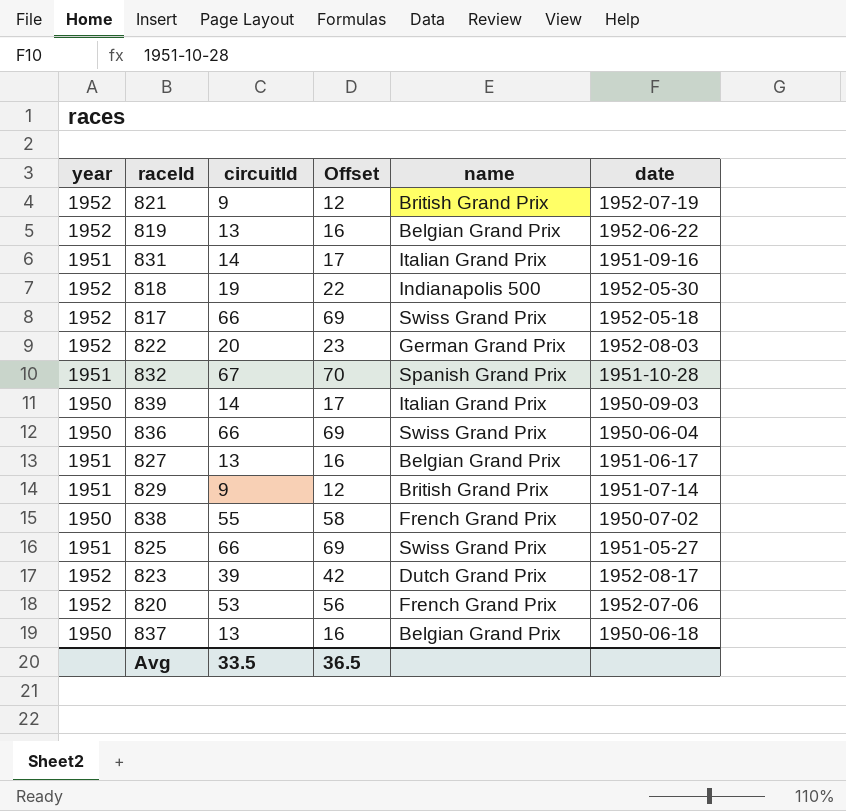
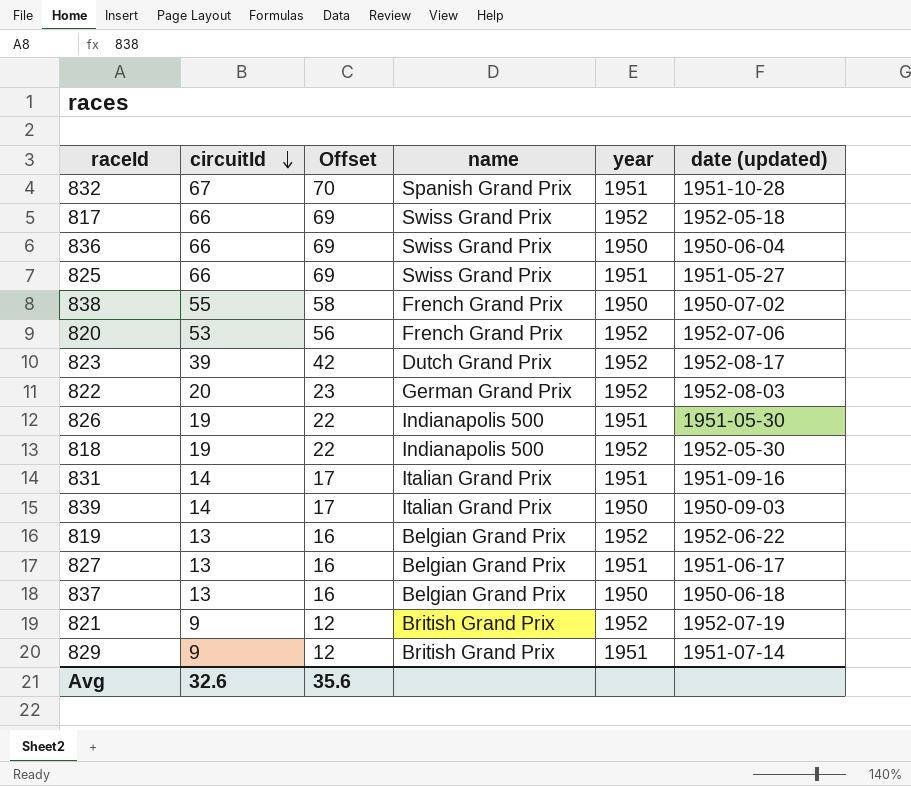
row order: none -> circuitId descending
column year | position: 1 -> 5
column name: date -> date (updated)
row 826: none -> 19 | 22 | Indianapolis 500 | 1951 | 1951-05-30
Avg | circuitId: 33.5 -> 32.6
Avg | Offset: 36.5 -> 35.6

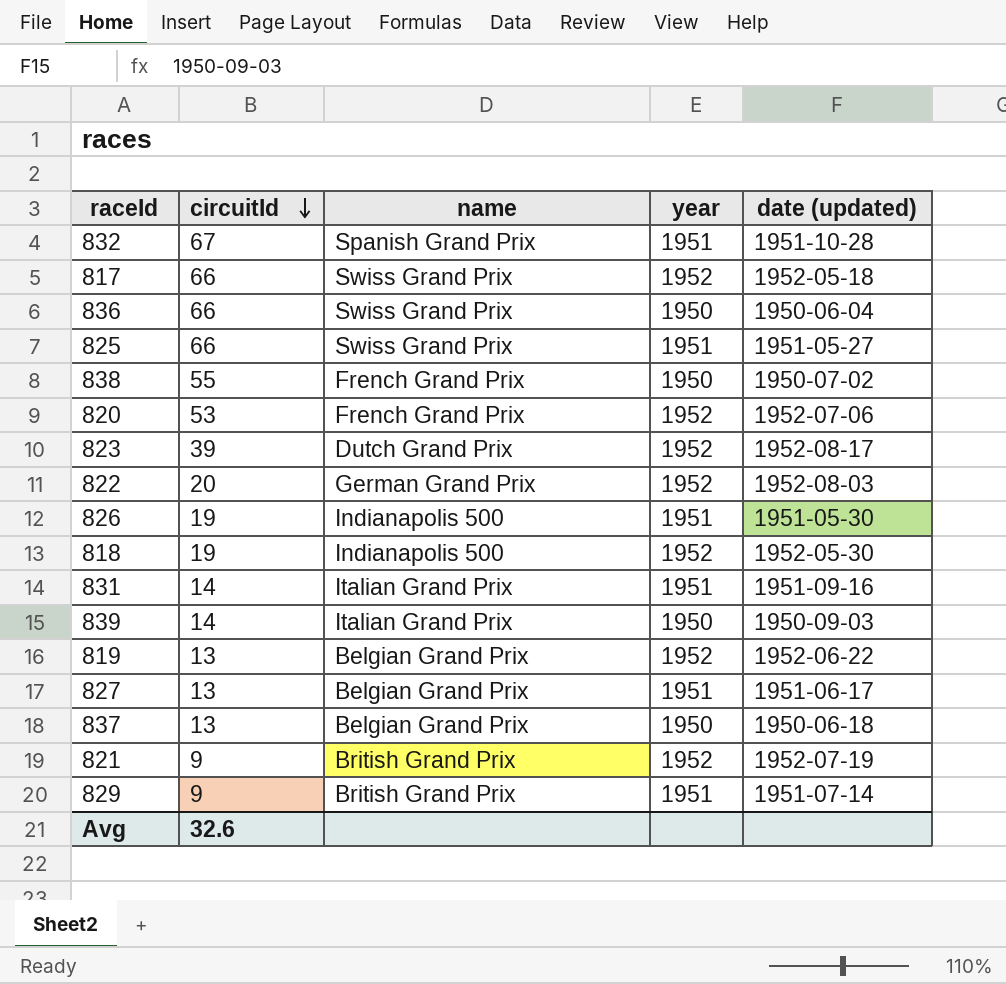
column Offset | formula: [circuitId] + 3 -> none

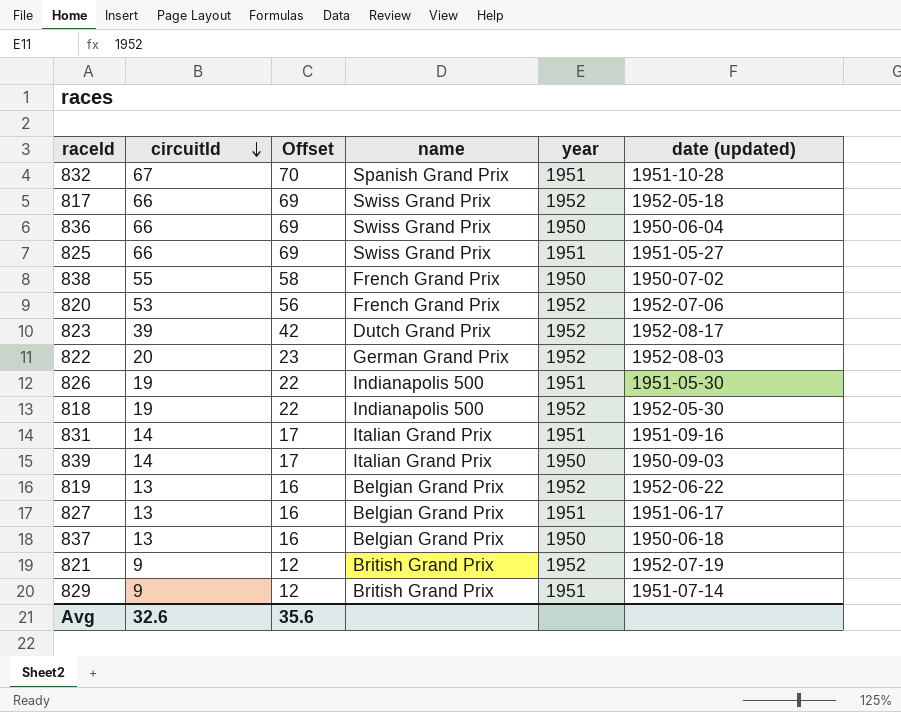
column Offset | formula: none -> [circuitId] + 3

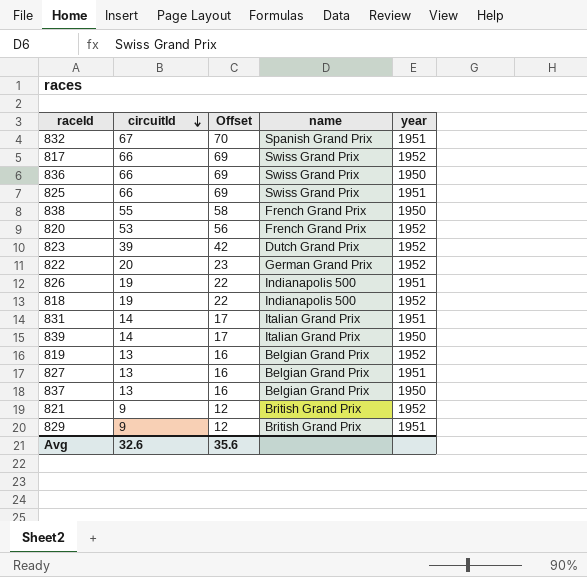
column date (updated) | position: 6 -> none

